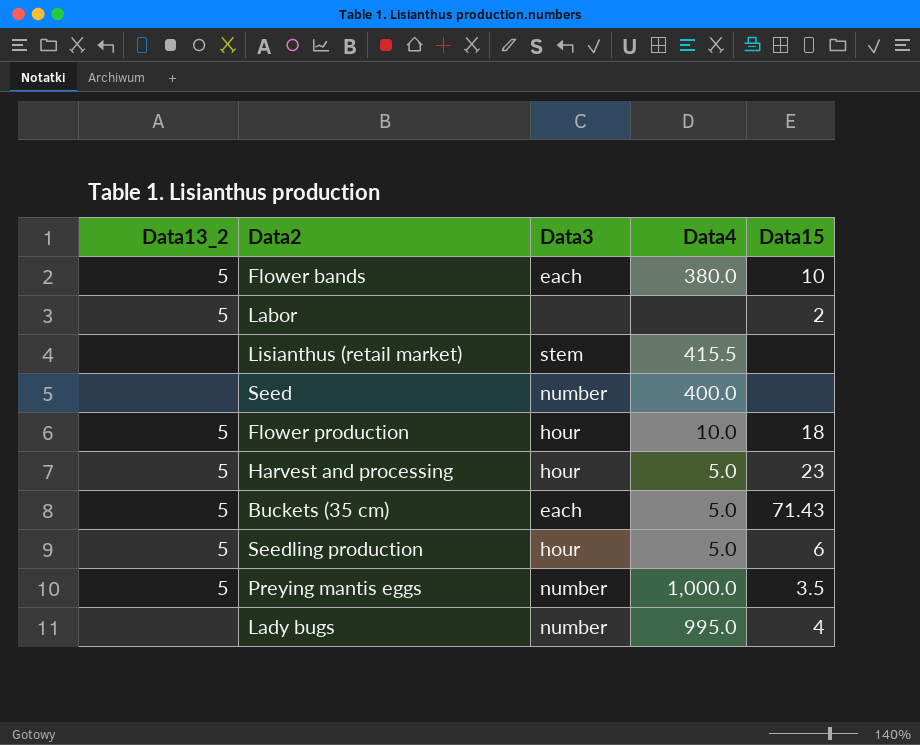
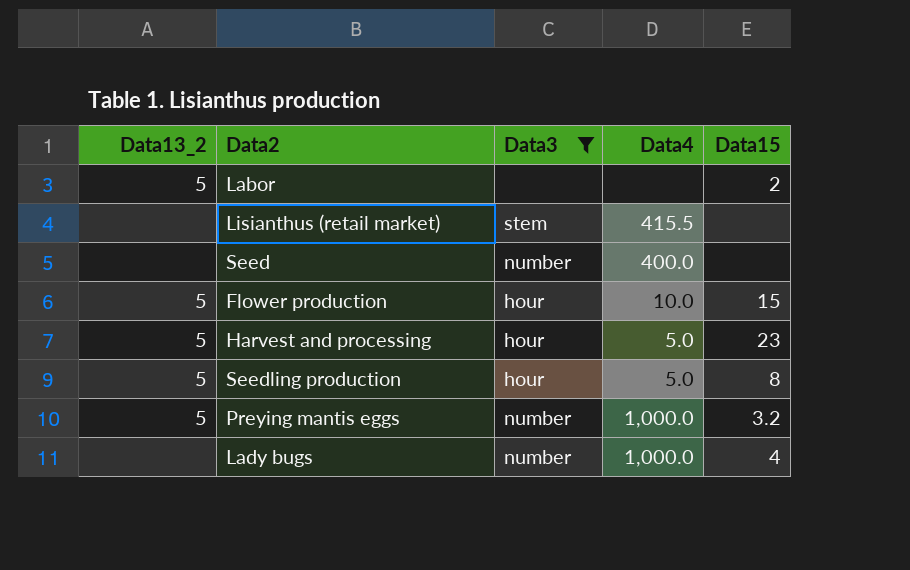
filter: none -> Data3 != each
Flower production | Data15: 18 -> 15
Seedling production | Data15: 6 -> 8
Preying mantis eggs | Data15: 3.5 -> 3.2
Lady bugs | Data4: 995.0 -> 1,000.0

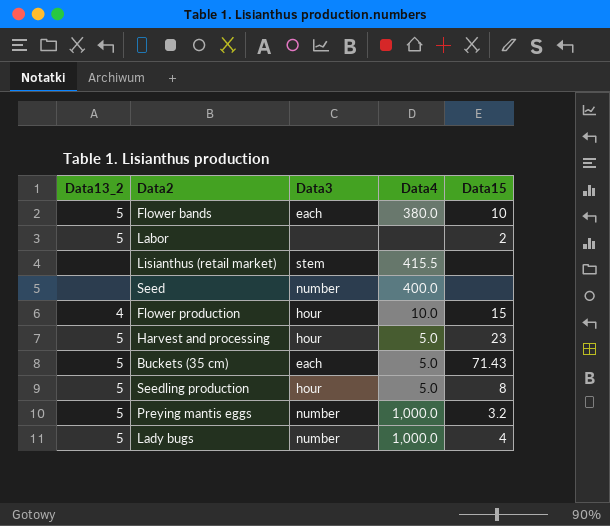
filter: Data3 != each -> none
Flower production | Data13_2: 5 -> 4
Lady bugs | Data13_2: none -> 5

